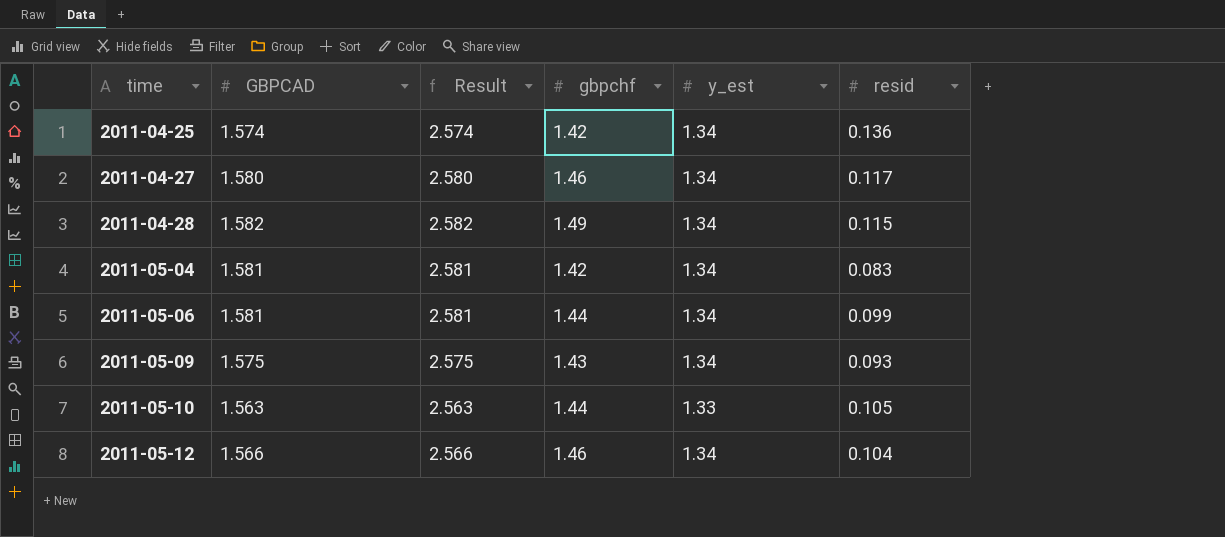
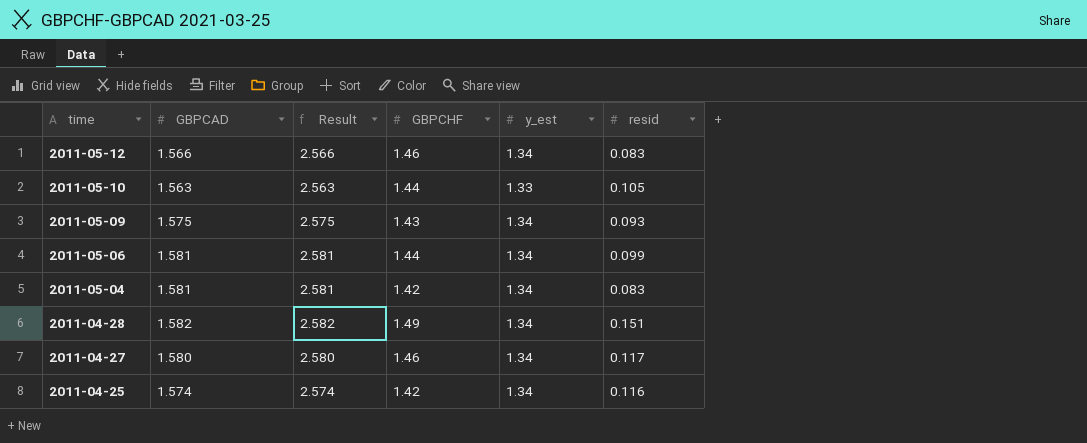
row order: time ascending -> time descending
column name: gbpchf -> GBPCHF
2011-05-12 | resid: 0.104 -> 0.083
2011-04-28 | resid: 0.115 -> 0.151
2011-04-25 | resid: 0.136 -> 0.116

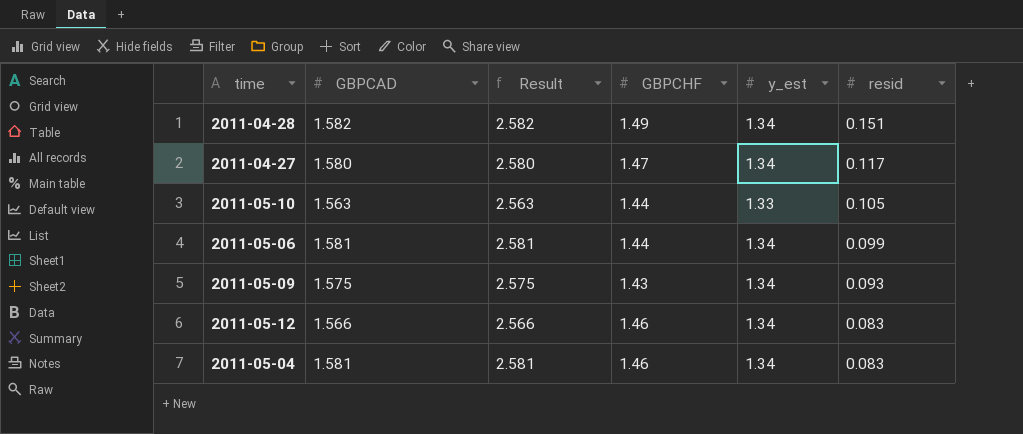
row order: time descending -> resid descending
row 2011-04-25: 1.574 | 2.574 | 1.42 | 1.34 | 0.116 -> none
2011-04-27 | GBPCHF: 1.46 -> 1.47
2011-05-04 | GBPCHF: 1.42 -> 1.46

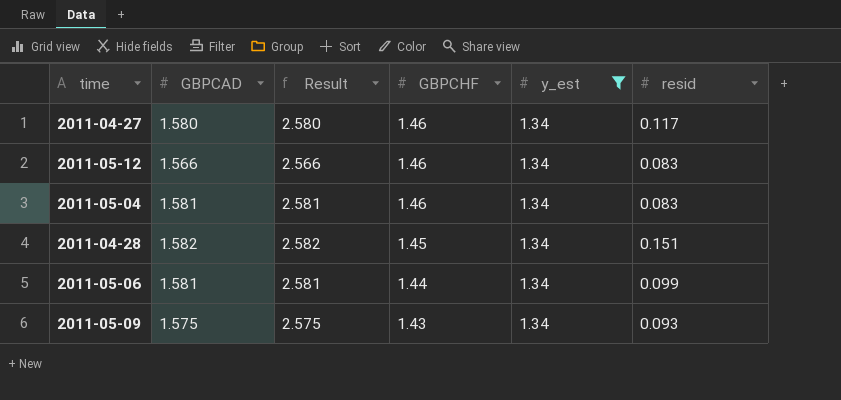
filter: none -> y_est = 1.34
row order: resid descending -> GBPCHF descending
2011-04-27 | GBPCHF: 1.47 -> 1.46
2011-04-28 | GBPCHF: 1.49 -> 1.45

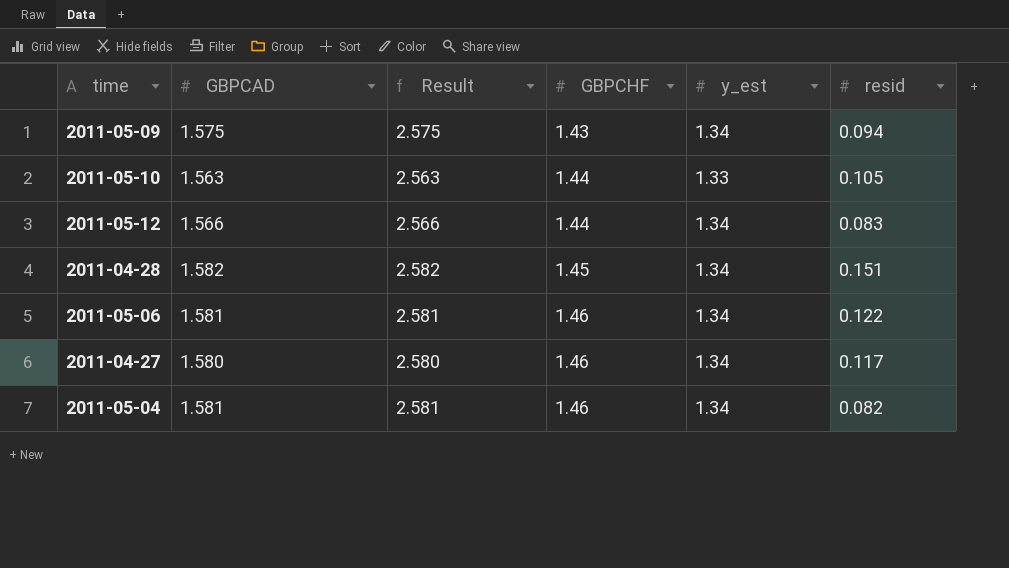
filter: y_est = 1.34 -> none
row order: GBPCHF descending -> GBPCHF ascending
2011-05-09 | resid: 0.093 -> 0.094
2011-05-12 | GBPCHF: 1.46 -> 1.44
2011-05-06 | GBPCHF: 1.44 -> 1.46
2011-05-06 | resid: 0.099 -> 0.122
2011-05-04 | resid: 0.083 -> 0.082

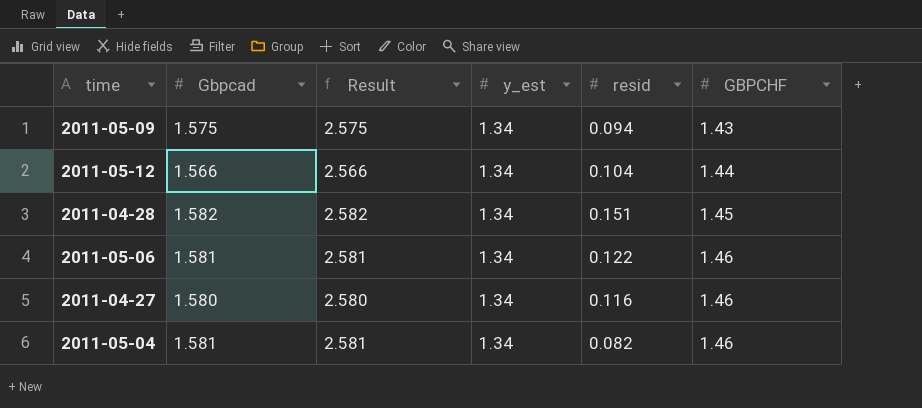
column name: GBPCAD -> Gbpcad
column GBPCHF | position: 4 -> 6
row 2011-05-10: 1.563 | 2.563 | 1.44 | 1.33 | 0.105 -> none
2011-05-12 | resid: 0.083 -> 0.104
2011-04-27 | resid: 0.117 -> 0.116

